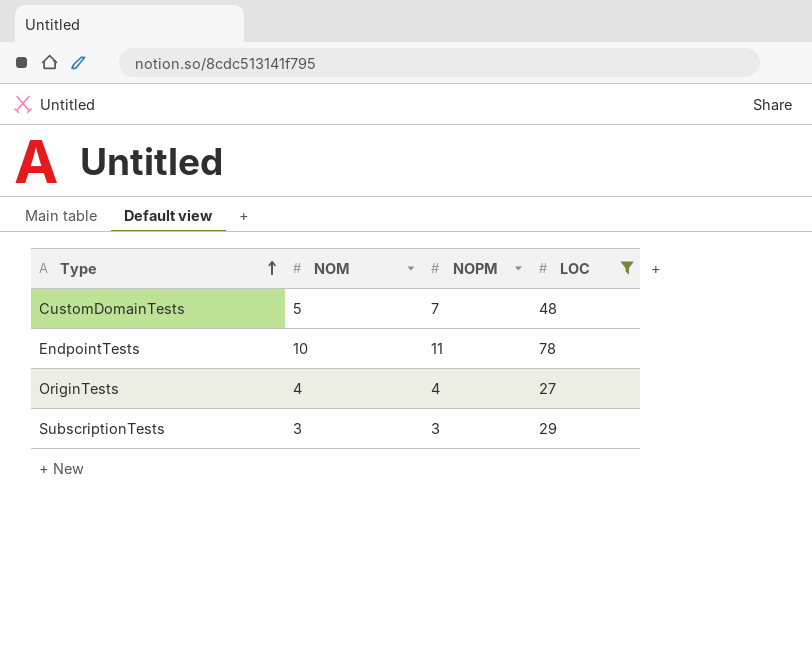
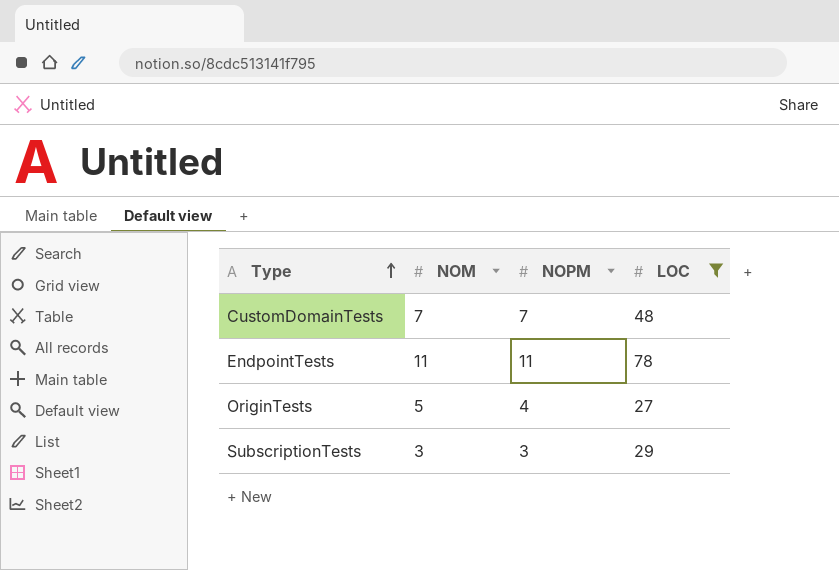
CustomDomainTests | NOM: 5 -> 7
EndpointTests | NOM: 10 -> 11
OriginTests | NOM: 4 -> 5

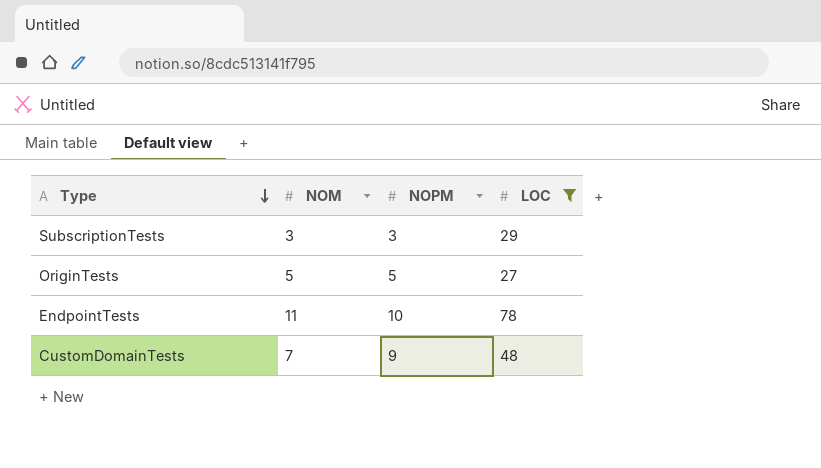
row order: Type ascending -> Type descending
OriginTests | NOPM: 4 -> 5
EndpointTests | NOPM: 11 -> 10
CustomDomainTests | NOPM: 7 -> 9

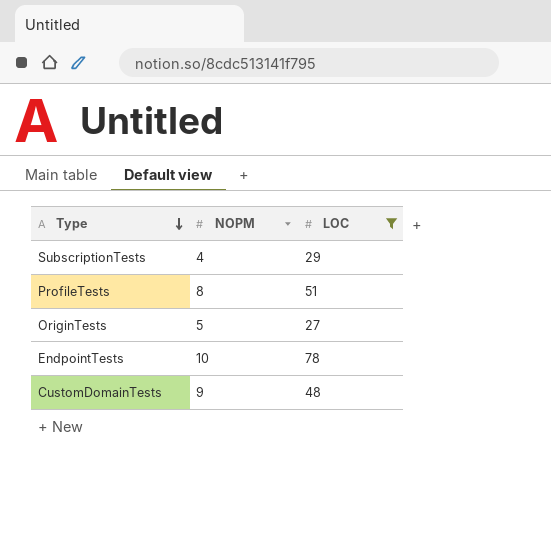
column NOM | position: 2 -> none
SubscriptionTests | NOPM: 3 -> 4
row ProfileTests: none -> 8 | 51

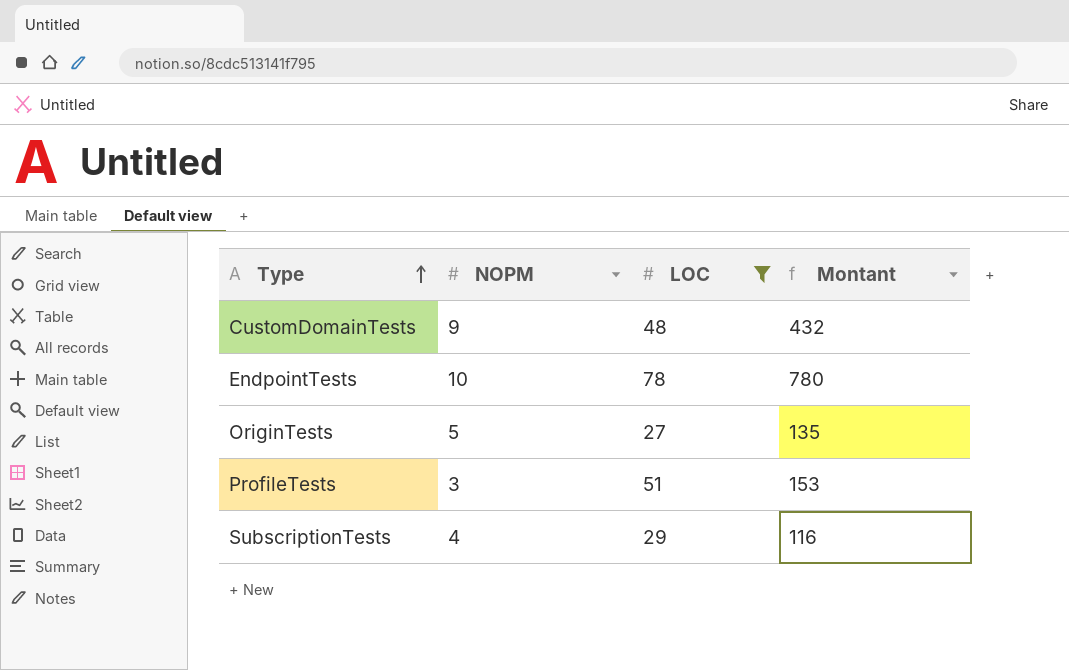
row order: Type descending -> Type ascending
column Montant | formula: none -> [NOPM] * [LOC]
ProfileTests | NOPM: 8 -> 3

